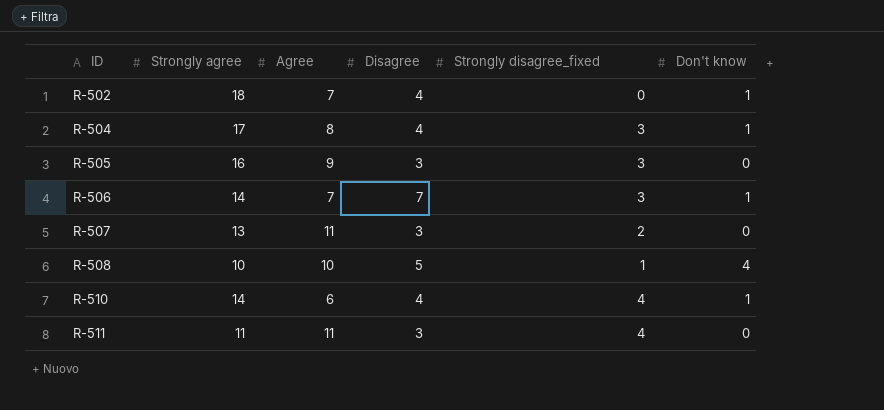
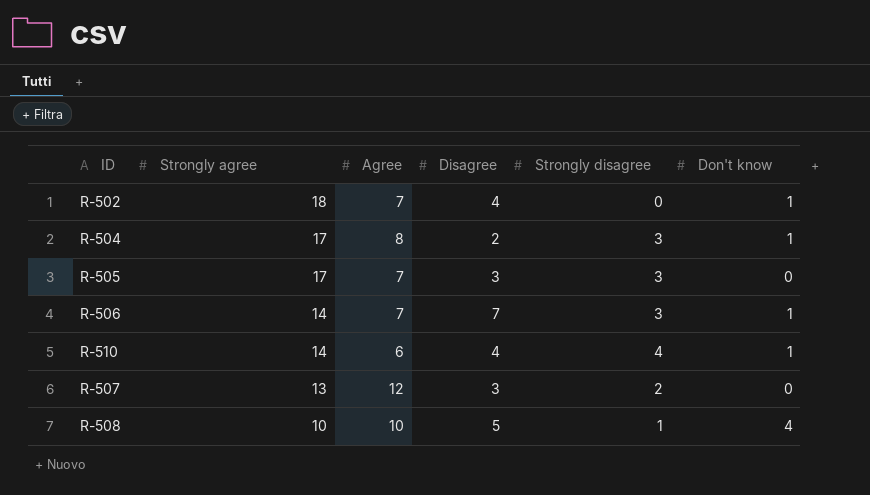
row order: ID ascending -> Strongly agree descending
column name: Strongly disagree_fixed -> Strongly disagree
row R-511: 11 | 11 | 3 | 4 | 0 -> none
R-504 | Disagree: 4 -> 2
R-505 | Strongly agree: 16 -> 17
R-505 | Agree: 9 -> 7
R-507 | Agree: 11 -> 12

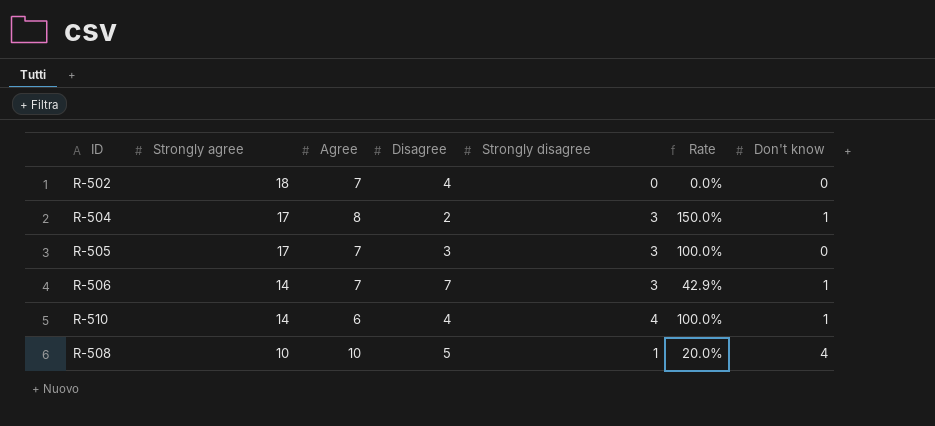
column Rate | formula: none -> [Strongly disagree] / [Disagree]
row R-507: 13 | 12 | 3 | 2 | 0 -> none
R-502 | Don't know: 1 -> 0

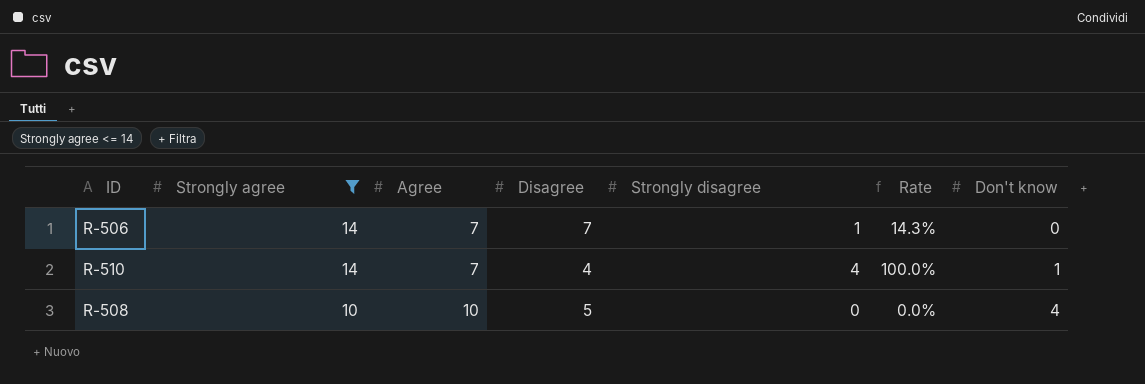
filter: none -> Strongly agree <= 14
R-506 | Strongly disagree: 3 -> 1
R-506 | Rate: 42.9% -> 14.3%
R-506 | Don't know: 1 -> 0
R-510 | Agree: 6 -> 7
R-508 | Strongly disagree: 1 -> 0
R-508 | Rate: 20.0% -> 0.0%

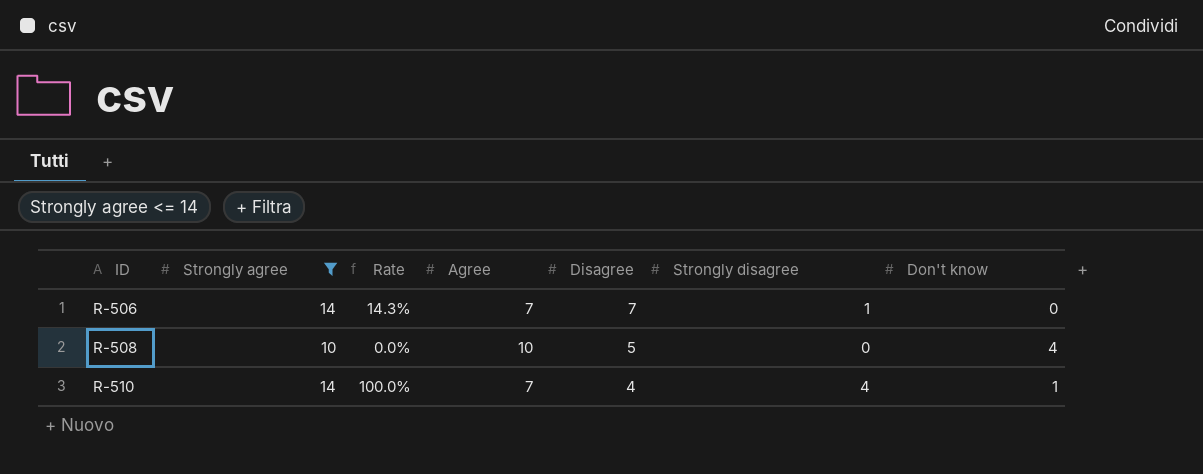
row order: Strongly agree descending -> ID ascending
column Rate | position: 6 -> 3

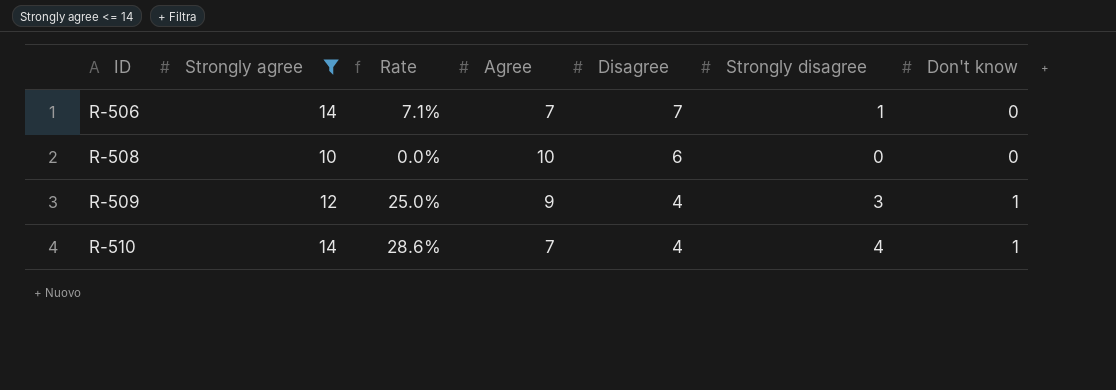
column Rate | formula: [Strongly disagree] / [Disagree] -> [Strongly disagree] / [Strongly agree]
R-508 | Disagree: 5 -> 6
R-508 | Don't know: 4 -> 0
row R-509: none -> 12 | 25.0% | 9 | 4 | 3 | 1

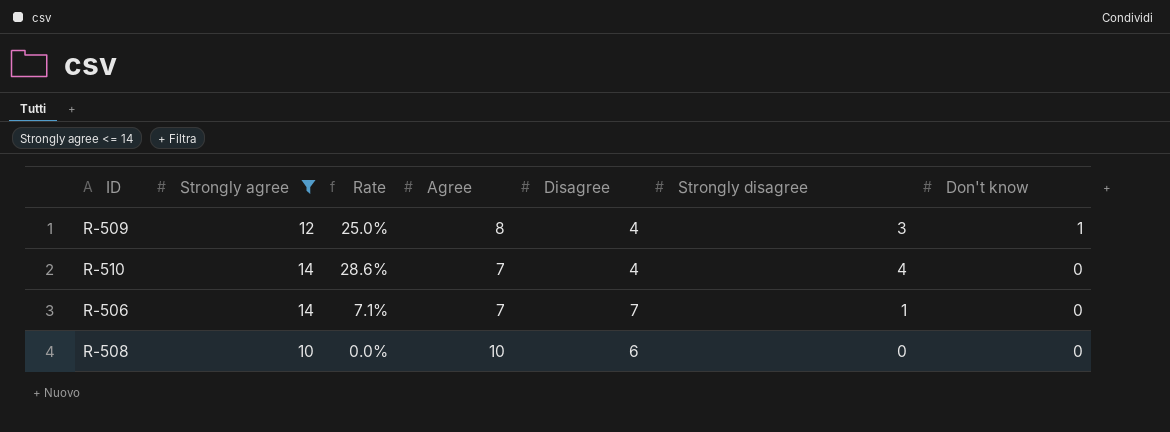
row order: ID ascending -> Don't know descending
R-509 | Agree: 9 -> 8
R-510 | Don't know: 1 -> 0

